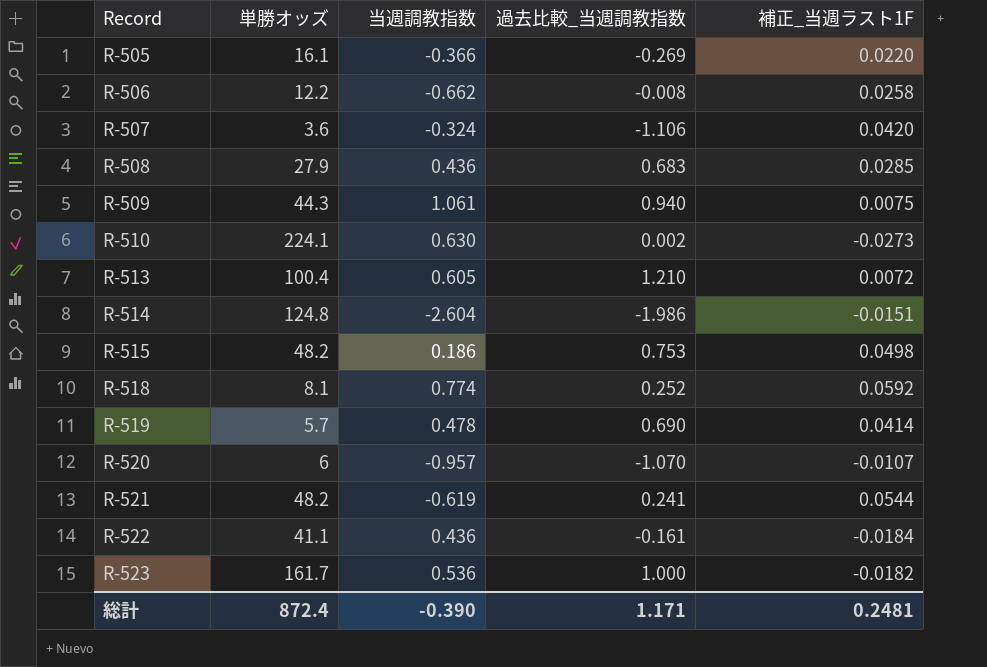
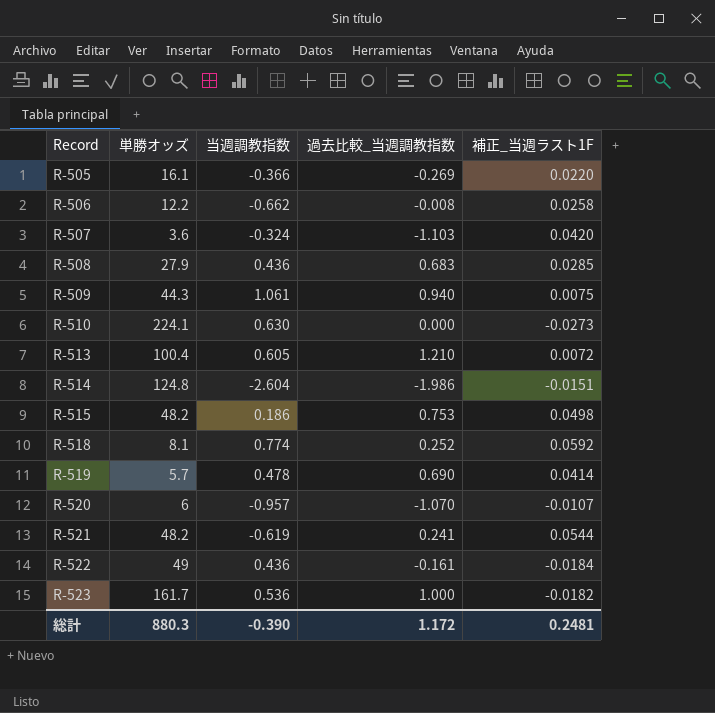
R-507 | 過去比較_当週調教指数: -1.106 -> -1.103
R-510 | 過去比較_当週調教指数: 0.002 -> 0.000
R-522 | 単勝オッズ: 41.1 -> 49
総計 | 単勝オッズ: 872.4 -> 880.3
総計 | 過去比較_当週調教指数: 1.171 -> 1.172

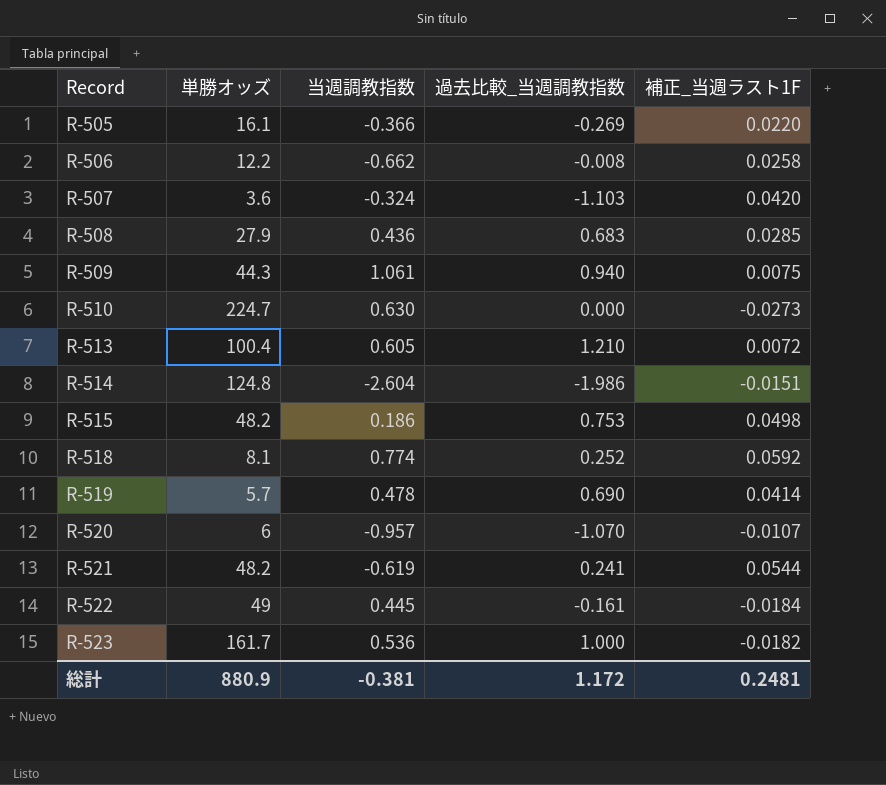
R-510 | 単勝オッズ: 224.1 -> 224.7
R-522 | 当週調教指数: 0.436 -> 0.445
総計 | 単勝オッズ: 880.3 -> 880.9
総計 | 当週調教指数: -0.390 -> -0.381

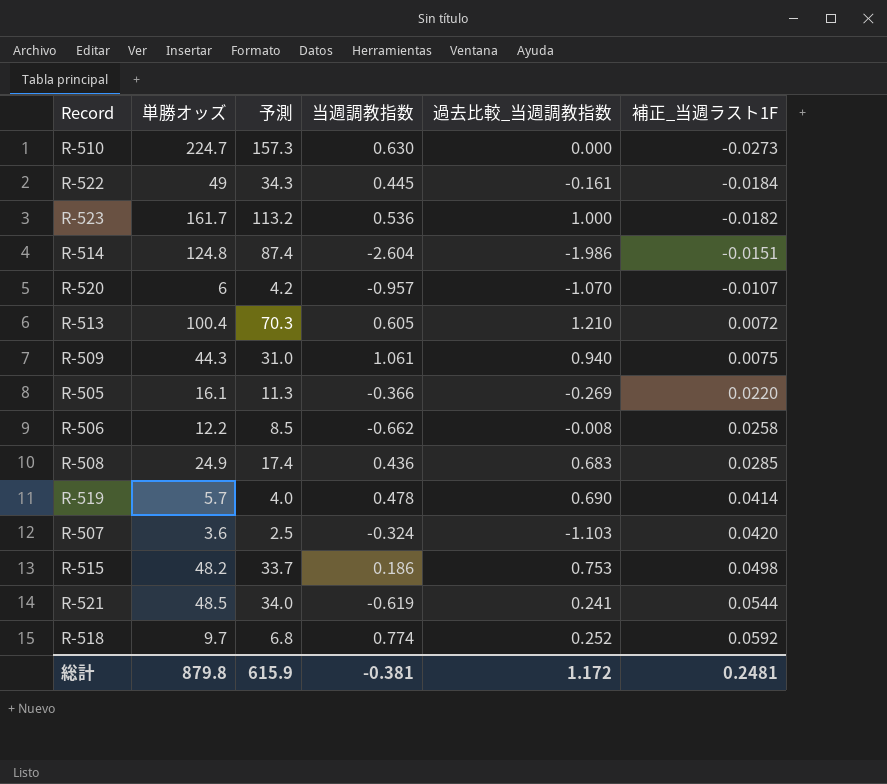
row order: Record ascending -> 補正_当週ラスト1F ascending
column 予測 | formula: none -> [単勝オッズ] * 0.7
R-508 | 単勝オッズ: 27.9 -> 24.9
R-521 | 単勝オッズ: 48.2 -> 48.5
R-518 | 単勝オッズ: 8.1 -> 9.7
総計 | 単勝オッズ: 880.9 -> 879.8

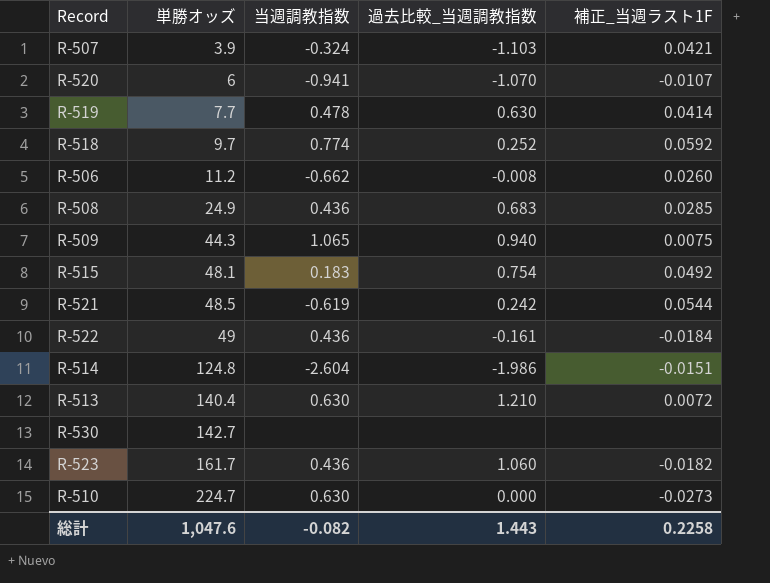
row order: 補正_当週ラスト1F ascending -> 単勝オッズ ascending
column 予測 | formula: [単勝オッズ] * 0.7 -> none
row R-505: 16.1 | 11.3 | -0.366 | -0.269 | 0.0220 -> none
R-507 | 単勝オッズ: 3.6 -> 3.9
R-507 | 補正_当週ラスト1F: 0.0420 -> 0.0421
R-520 | 当週調教指数: -0.957 -> -0.941
R-519 | 単勝オッズ: 5.7 -> 7.7
R-519 | 過去比較_当週調教指数: 0.690 -> 0.630
R-506 | 単勝オッズ: 12.2 -> 11.2
R-506 | 補正_当週ラスト1F: 0.0258 -> 0.0260
R-509 | 当週調教指数: 1.061 -> 1.065
R-515 | 単勝オッズ: 48.2 -> 48.1
R-515 | 当週調教指数: 0.186 -> 0.183
R-515 | 過去比較_当週調教指数: 0.753 -> 0.754
R-515 | 補正_当週ラスト1F: 0.0498 -> 0.0492
R-521 | 過去比較_当週調教指数: 0.241 -> 0.242
R-522 | 当週調教指数: 0.445 -> 0.436
R-513 | 単勝オッズ: 100.4 -> 140.4
R-513 | 当週調教指数: 0.605 -> 0.630
row R-530: none -> 142.7 | none | none | none
R-523 | 当週調教指数: 0.536 -> 0.436
R-523 | 過去比較_当週調教指数: 1.000 -> 1.060
総計 | 単勝オッズ: 879.8 -> 1,047.6
総計 | 当週調教指数: -0.381 -> -0.082
総計 | 過去比較_当週調教指数: 1.172 -> 1.443
総計 | 補正_当週ラスト1F: 0.2481 -> 0.2258

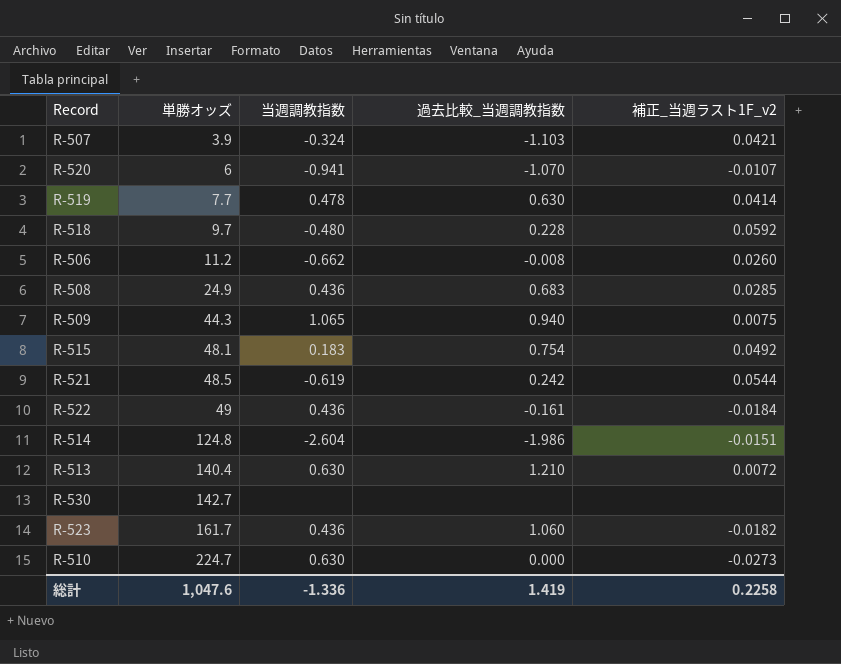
column name: 補正_当週ラスト1F -> 補正_当週ラスト1F_v2
R-518 | 当週調教指数: 0.774 -> -0.480
R-518 | 過去比較_当週調教指数: 0.252 -> 0.228
総計 | 当週調教指数: -0.082 -> -1.336
総計 | 過去比較_当週調教指数: 1.443 -> 1.419

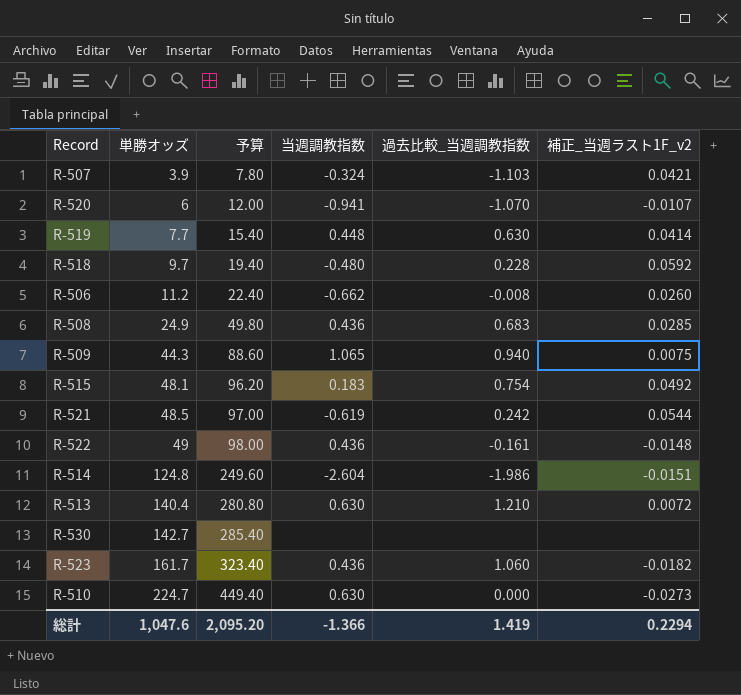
column 予算 | formula: none -> [単勝オッズ] * 2
R-519 | 当週調教指数: 0.478 -> 0.448
R-522 | 補正_当週ラスト1F_v2: -0.0184 -> -0.0148
総計 | 当週調教指数: -1.336 -> -1.366
総計 | 補正_当週ラスト1F_v2: 0.2258 -> 0.2294

